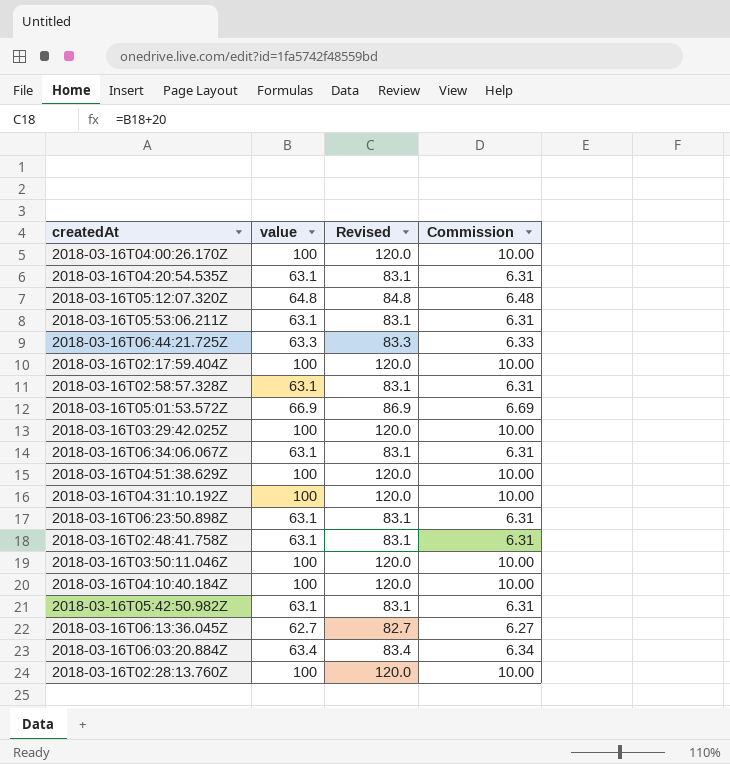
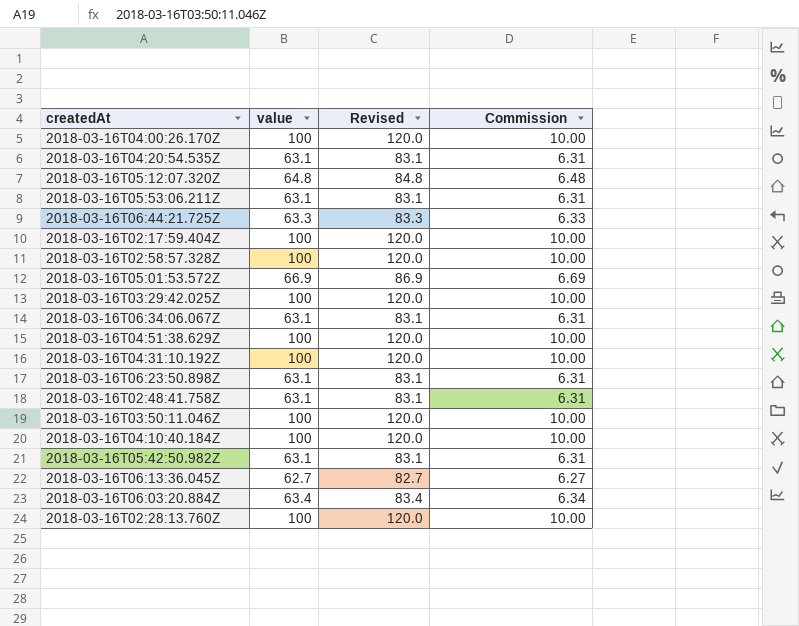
2018-03-16T02:58:57.328Z | value: 63.1 -> 100
2018-03-16T02:58:57.328Z | Revised: 83.1 -> 120.0
2018-03-16T02:58:57.328Z | Commission: 6.31 -> 10.00

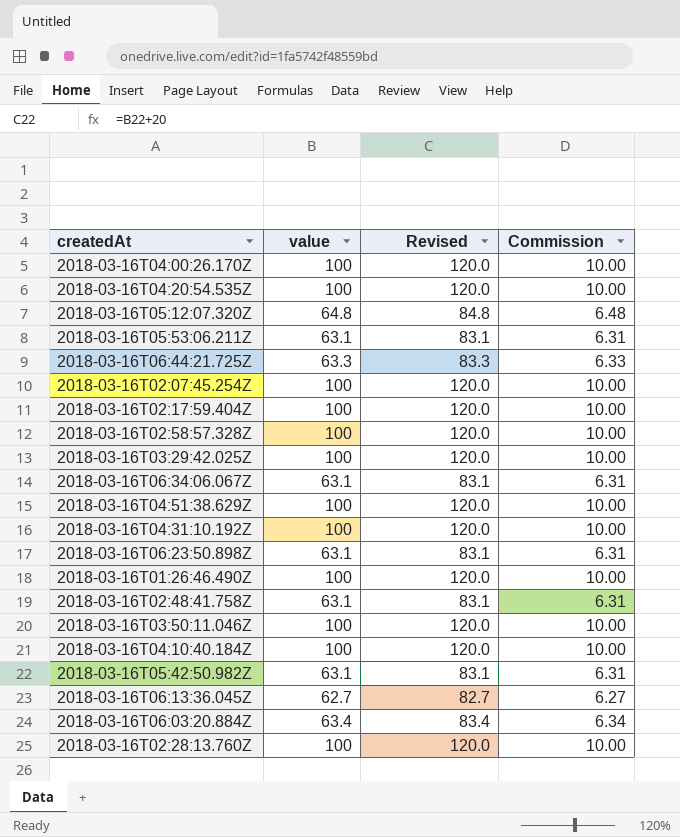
row 2018-03-16T05:01:53.572Z: 66.9 | 86.9 | 6.69 -> none
2018-03-16T04:20:54.535Z | value: 63.1 -> 100
2018-03-16T04:20:54.535Z | Revised: 83.1 -> 120.0
2018-03-16T04:20:54.535Z | Commission: 6.31 -> 10.00
row 2018-03-16T02:07:45.254Z: none -> 100 | 120.0 | 10.00
row 2018-03-16T01:26:46.490Z: none -> 100 | 120.0 | 10.00

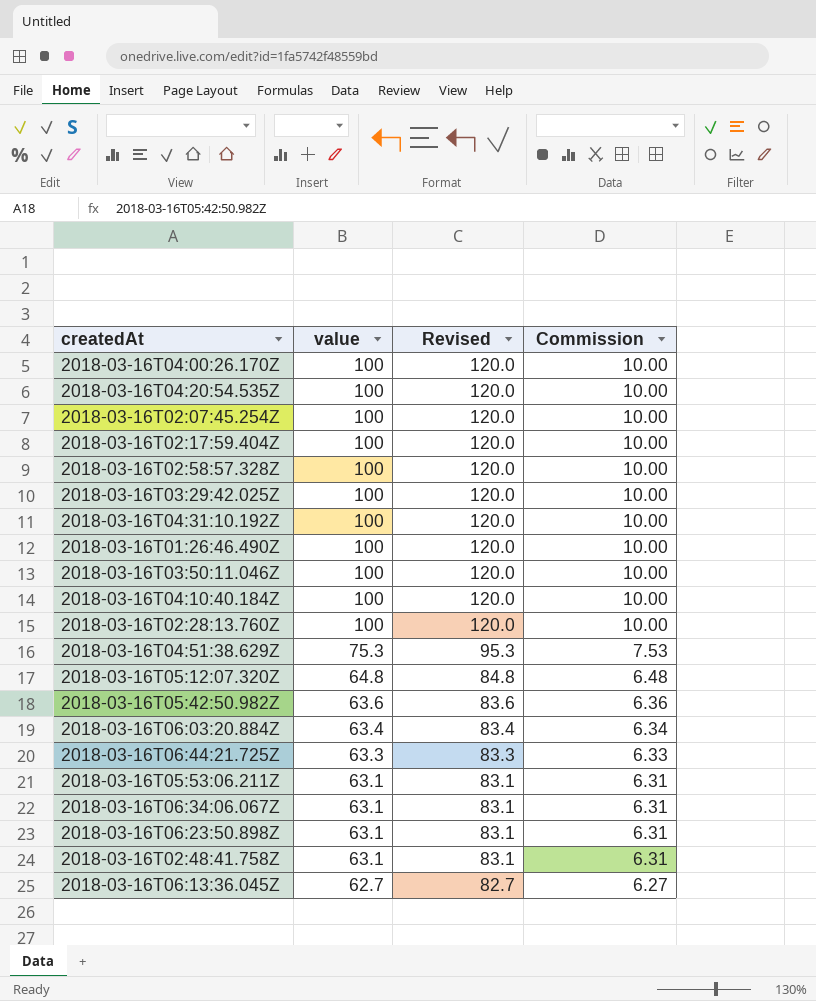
row order: none -> value descending
2018-03-16T04:51:38.629Z | value: 100 -> 75.3
2018-03-16T04:51:38.629Z | Revised: 120.0 -> 95.3
2018-03-16T04:51:38.629Z | Commission: 10.00 -> 7.53
2018-03-16T05:42:50.982Z | value: 63.1 -> 63.6
2018-03-16T05:42:50.982Z | Revised: 83.1 -> 83.6
2018-03-16T05:42:50.982Z | Commission: 6.31 -> 6.36

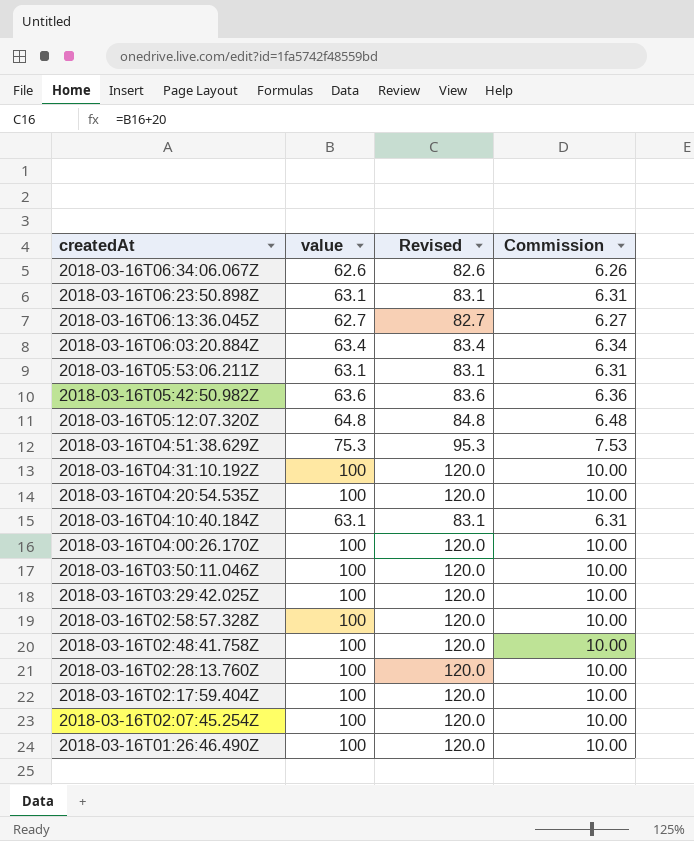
row order: value descending -> createdAt descending
row 2018-03-16T06:44:21.725Z: 63.3 | 83.3 | 6.33 -> none
2018-03-16T06:34:06.067Z | value: 63.1 -> 62.6
2018-03-16T06:34:06.067Z | Revised: 83.1 -> 82.6
2018-03-16T06:34:06.067Z | Commission: 6.31 -> 6.26
2018-03-16T04:10:40.184Z | value: 100 -> 63.1
2018-03-16T04:10:40.184Z | Revised: 120.0 -> 83.1
2018-03-16T04:10:40.184Z | Commission: 10.00 -> 6.31
2018-03-16T02:48:41.758Z | value: 63.1 -> 100
2018-03-16T02:48:41.758Z | Revised: 83.1 -> 120.0
2018-03-16T02:48:41.758Z | Commission: 6.31 -> 10.00

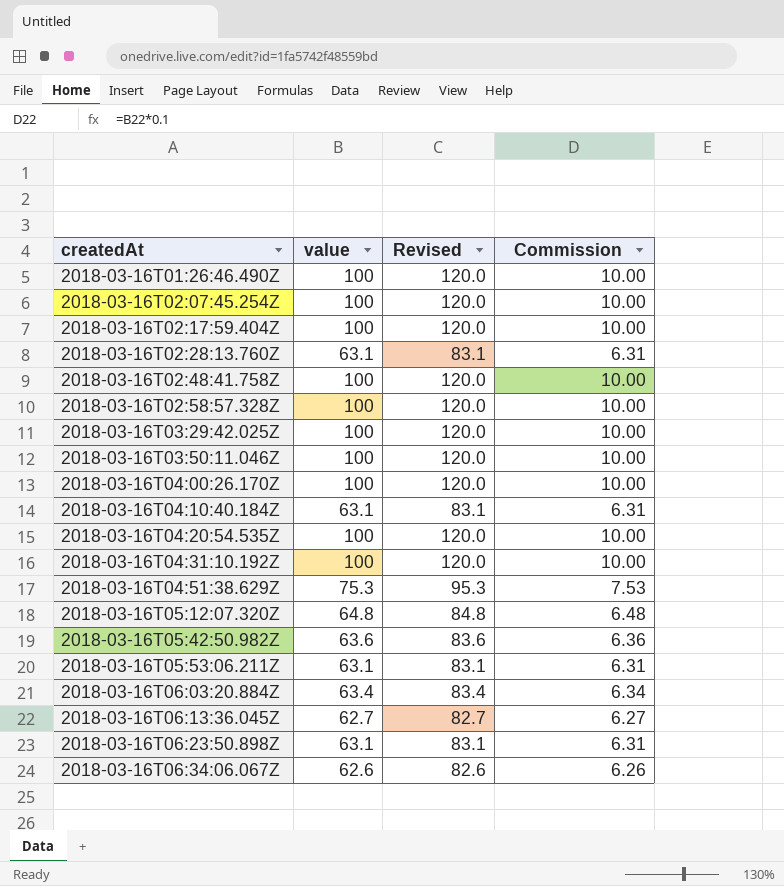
row order: createdAt descending -> createdAt ascending
2018-03-16T02:28:13.760Z | value: 100 -> 63.1
2018-03-16T02:28:13.760Z | Revised: 120.0 -> 83.1
2018-03-16T02:28:13.760Z | Commission: 10.00 -> 6.31

